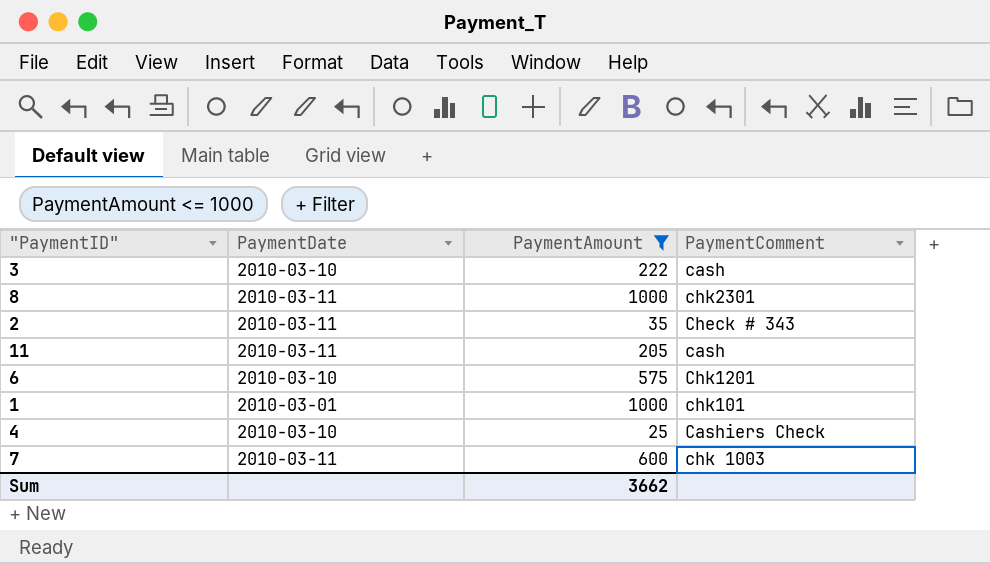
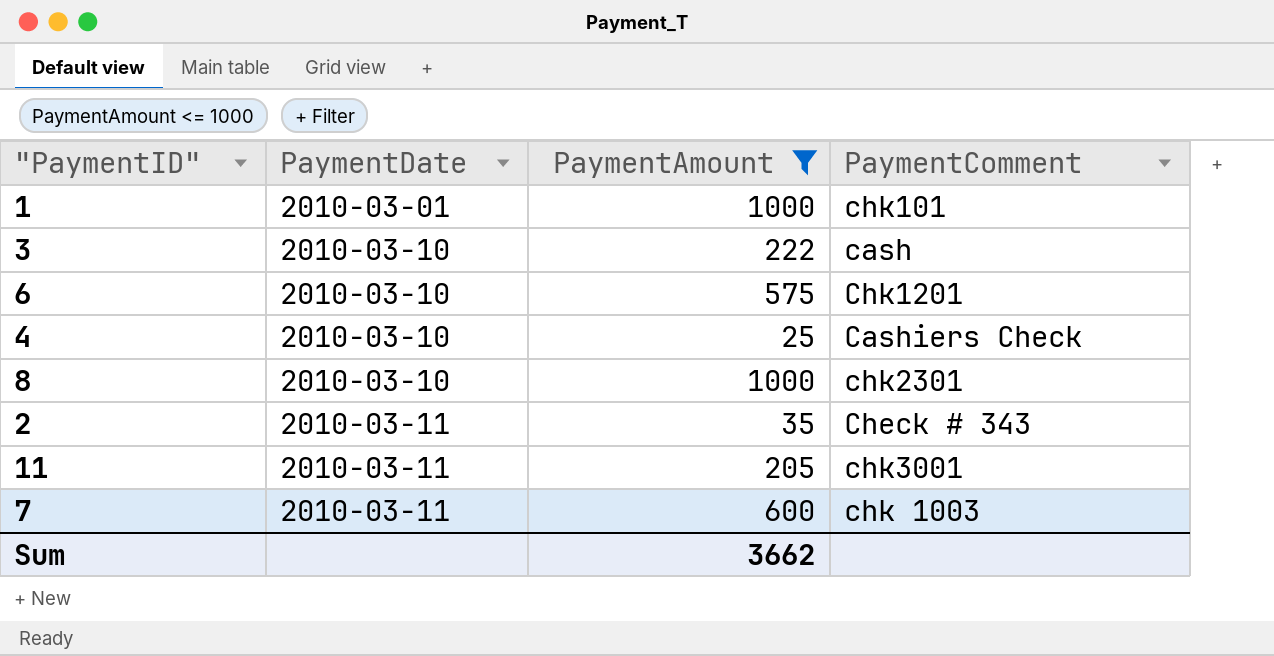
row order: none -> PaymentDate ascending
8 | PaymentDate: 2010-03-11 -> 2010-03-10
11 | PaymentComment: cash -> chk3001

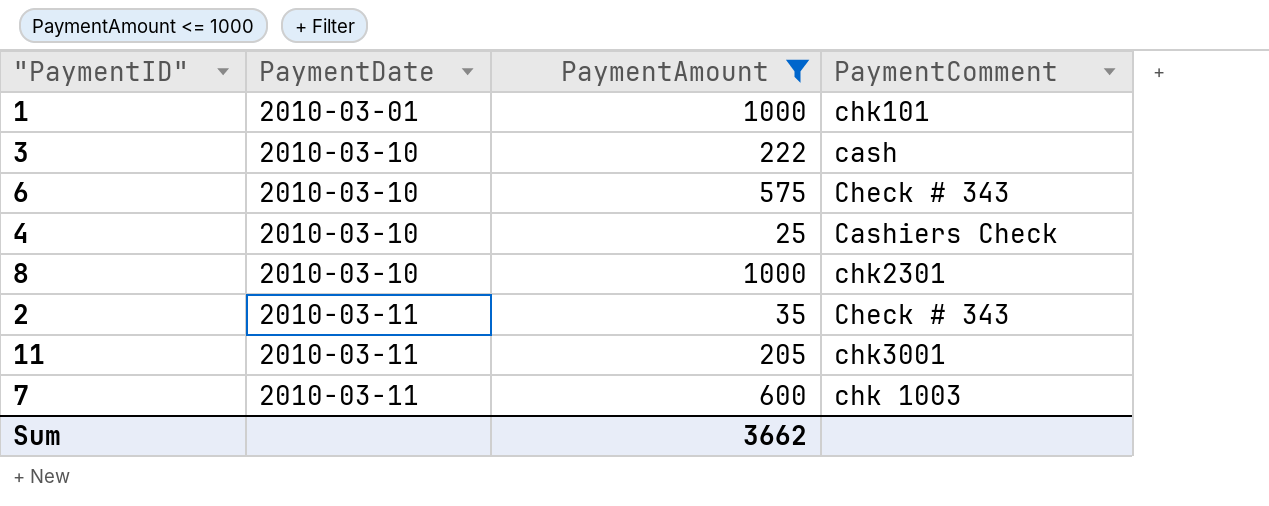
6 | PaymentComment: Chk1201 -> Check # 343

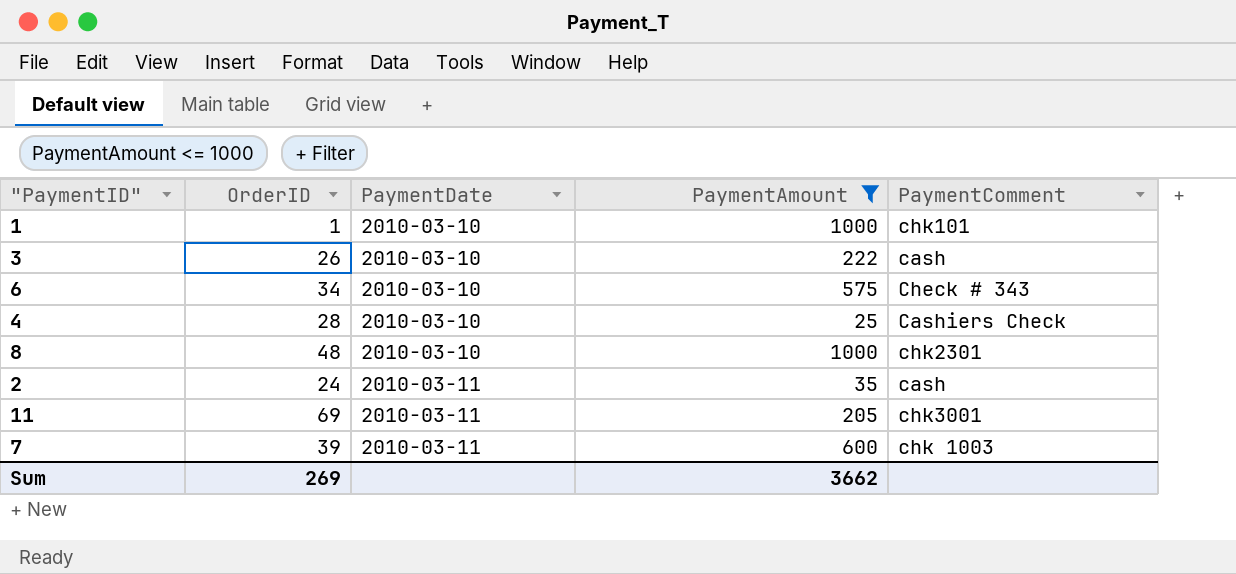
column OrderID | position: none -> 2
1 | PaymentDate: 2010-03-01 -> 2010-03-10
2 | PaymentComment: Check # 343 -> cash

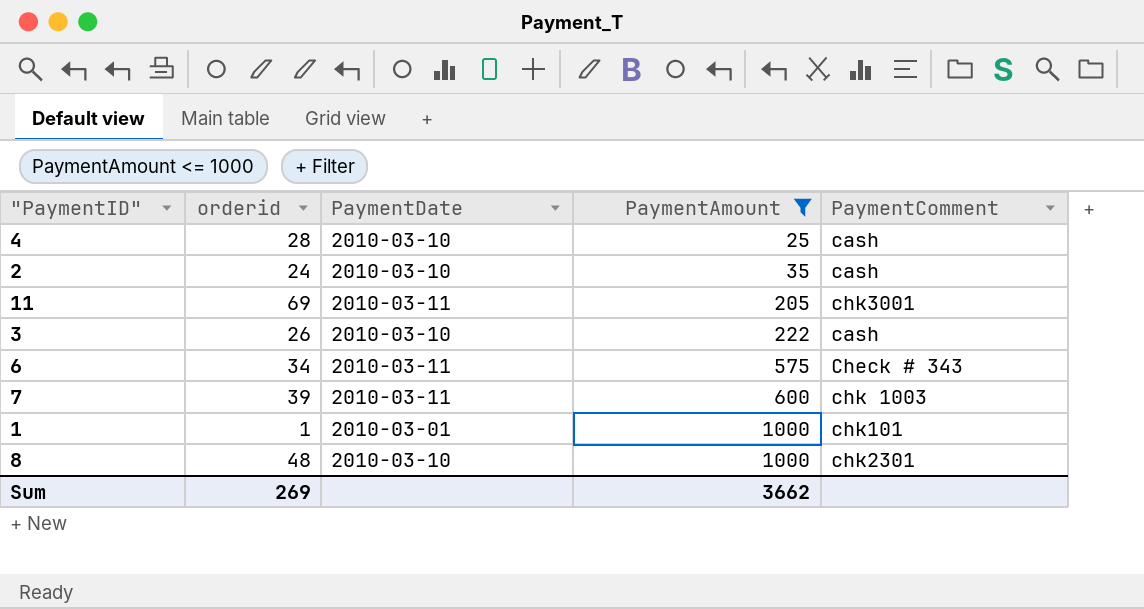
row order: PaymentDate ascending -> PaymentAmount ascending
column name: OrderID -> orderid
4 | PaymentComment: Cashiers Check -> cash
2 | PaymentDate: 2010-03-11 -> 2010-03-10
6 | PaymentDate: 2010-03-10 -> 2010-03-11
1 | PaymentDate: 2010-03-10 -> 2010-03-01

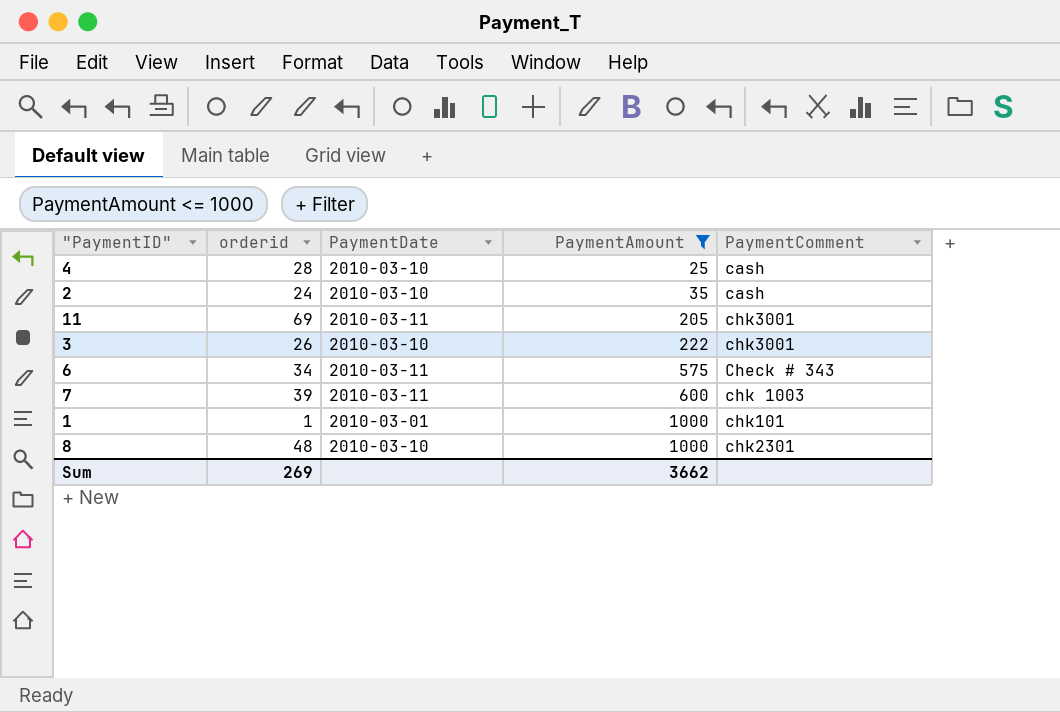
3 | PaymentComment: cash -> chk3001

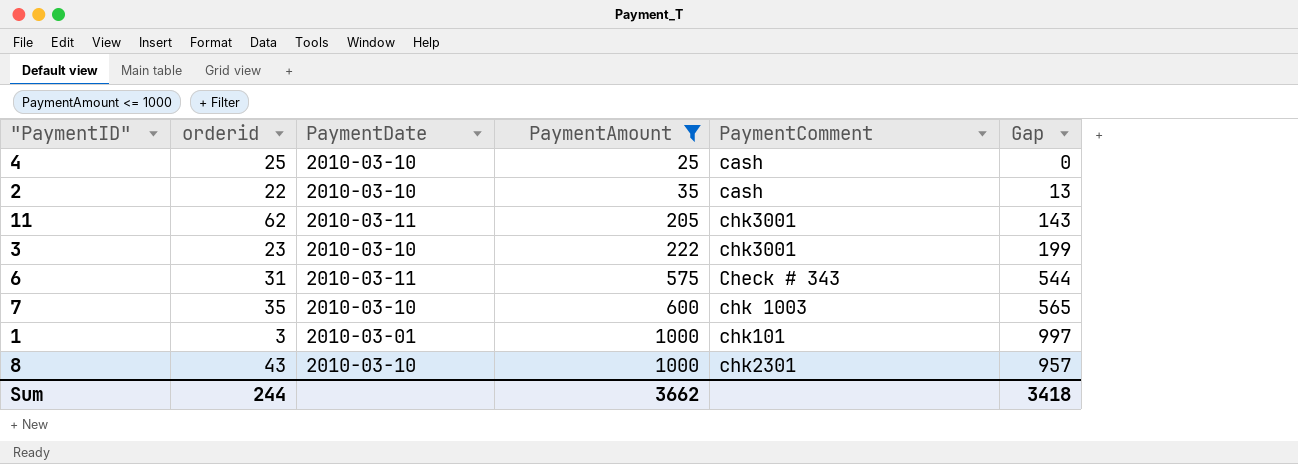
column Gap | formula: none -> [PaymentAmount] - [orderid]
4 | orderid: 28 -> 25
2 | orderid: 24 -> 22
11 | orderid: 69 -> 62
3 | orderid: 26 -> 23
6 | orderid: 34 -> 31
7 | orderid: 39 -> 35
7 | PaymentDate: 2010-03-11 -> 2010-03-10
1 | orderid: 1 -> 3
8 | orderid: 48 -> 43
Sum | orderid: 269 -> 244

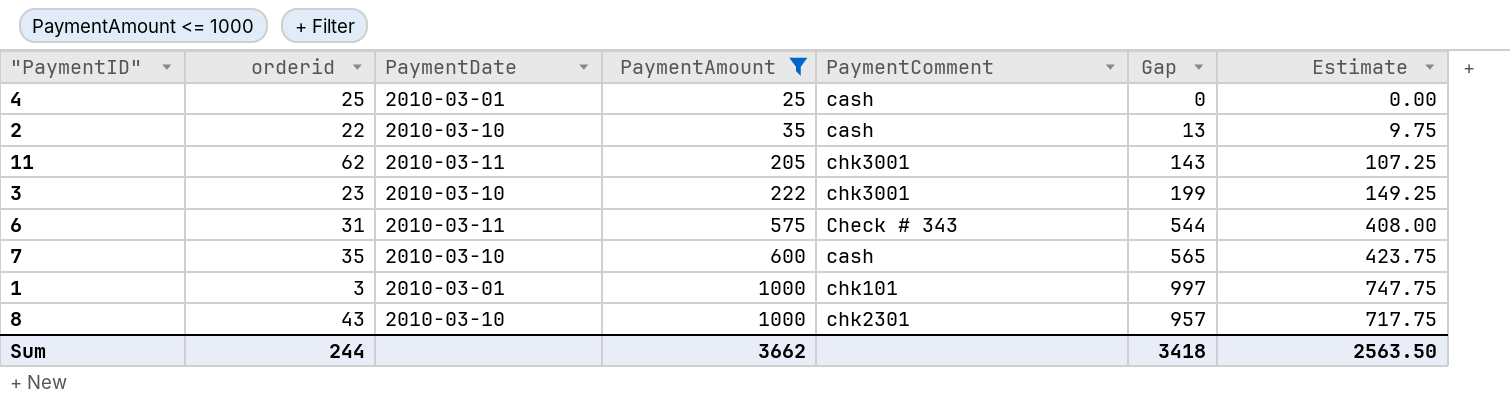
column Estimate | formula: none -> [Gap] * 0.75
4 | PaymentDate: 2010-03-10 -> 2010-03-01
7 | PaymentComment: chk 1003 -> cash

